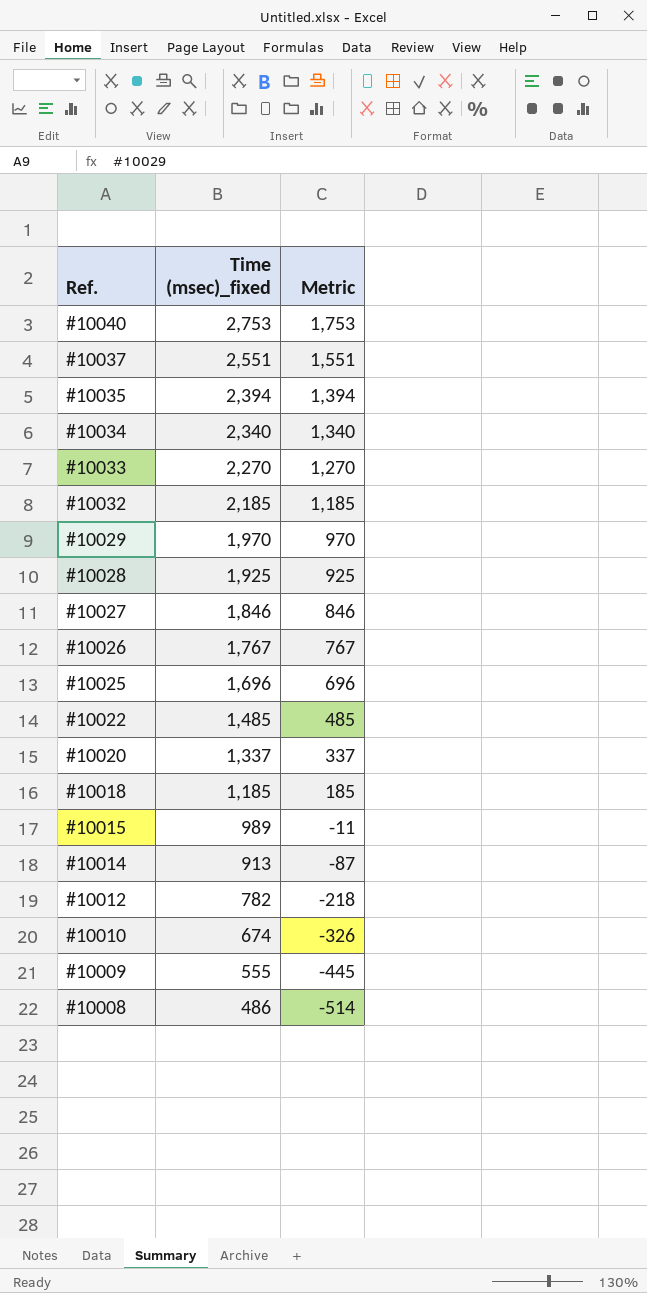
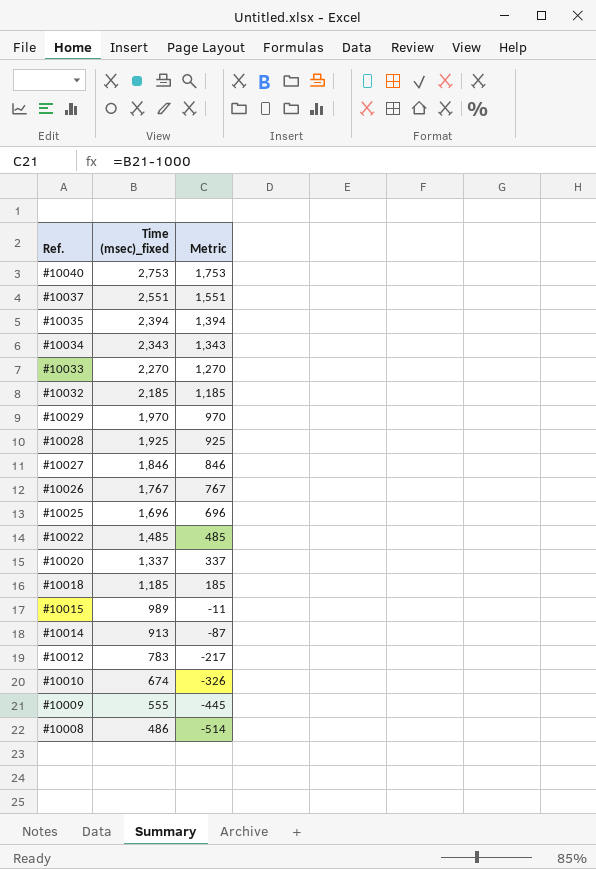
#10034 | Time (msec)_fixed: 2,340 -> 2,343
#10034 | Metric: 1,340 -> 1,343
#10012 | Time (msec)_fixed: 782 -> 783
#10012 | Metric: -218 -> -217

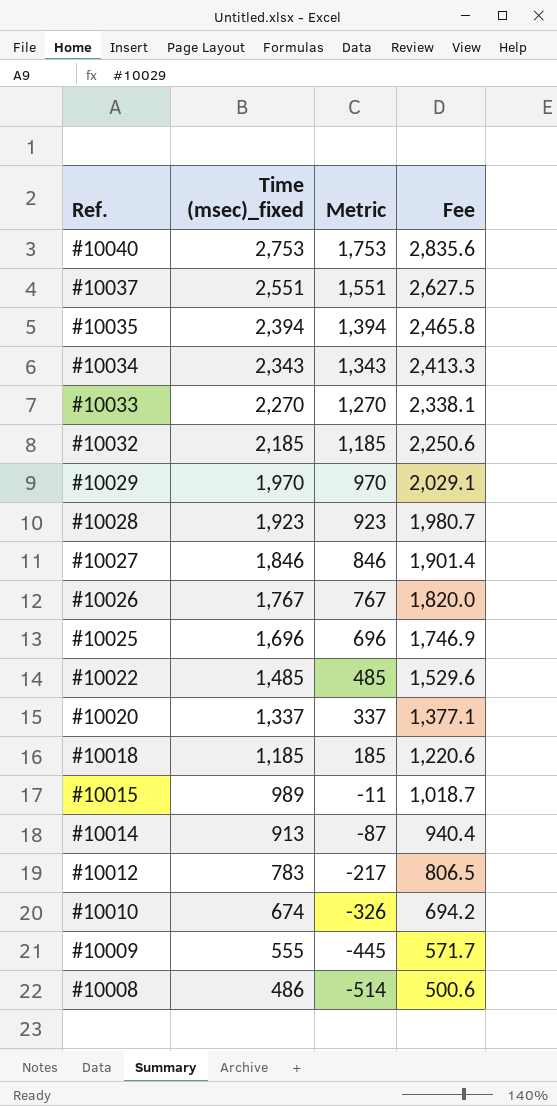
column Fee | formula: none -> [Time (msec)_fixed] * 1.03
#10028 | Time (msec)_fixed: 1,925 -> 1,923
#10028 | Metric: 925 -> 923

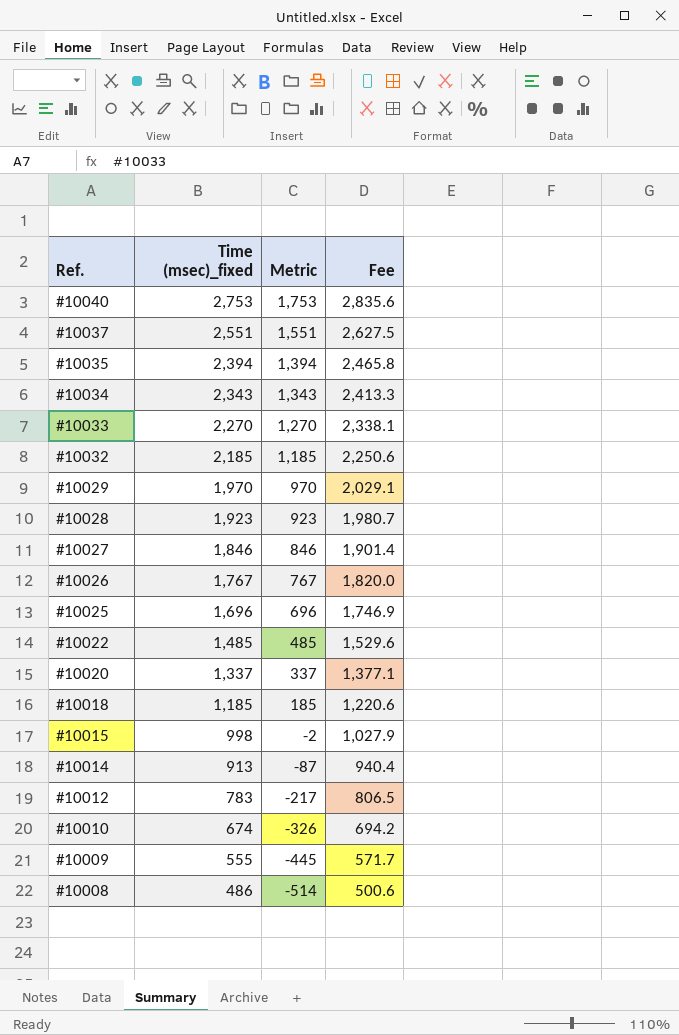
#10015 | Time (msec)_fixed: 989 -> 998
#10015 | Metric: -11 -> -2
#10015 | Fee: 1,018.7 -> 1,027.9

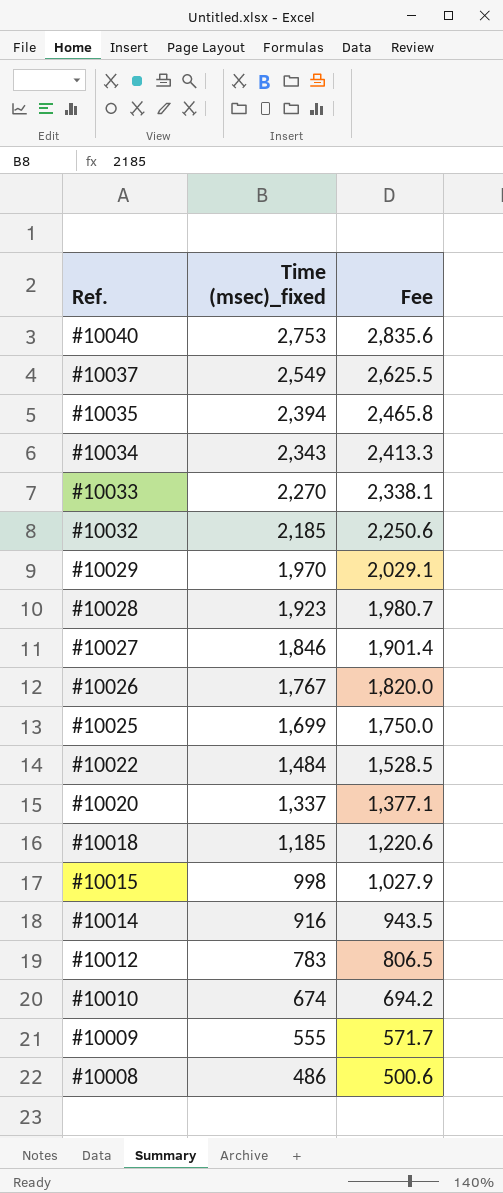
column Metric | formula: [Time (msec)_fixed] - 1000 -> none
#10037 | Time (msec)_fixed: 2,551 -> 2,549
#10037 | Fee: 2,627.5 -> 2,625.5
#10025 | Time (msec)_fixed: 1,696 -> 1,699
#10025 | Fee: 1,746.9 -> 1,750.0
#10022 | Time (msec)_fixed: 1,485 -> 1,484
#10022 | Fee: 1,529.6 -> 1,528.5
#10014 | Time (msec)_fixed: 913 -> 916
#10014 | Fee: 940.4 -> 943.5

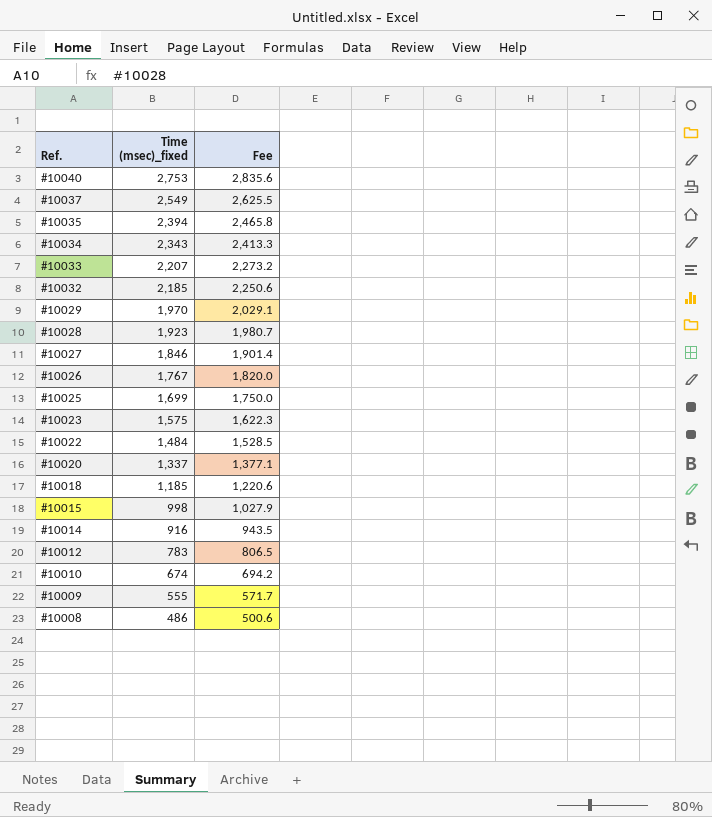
#10033 | Time (msec)_fixed: 2,270 -> 2,207
#10033 | Fee: 2,338.1 -> 2,273.2
row #10023: none -> 1,575 | 1,622.3

